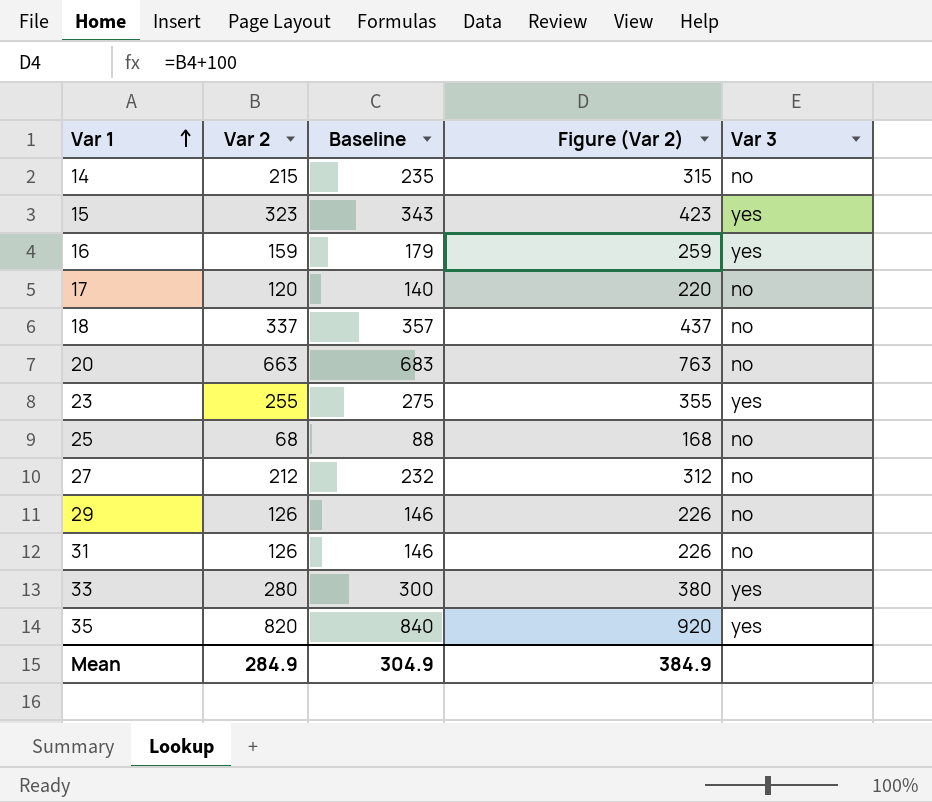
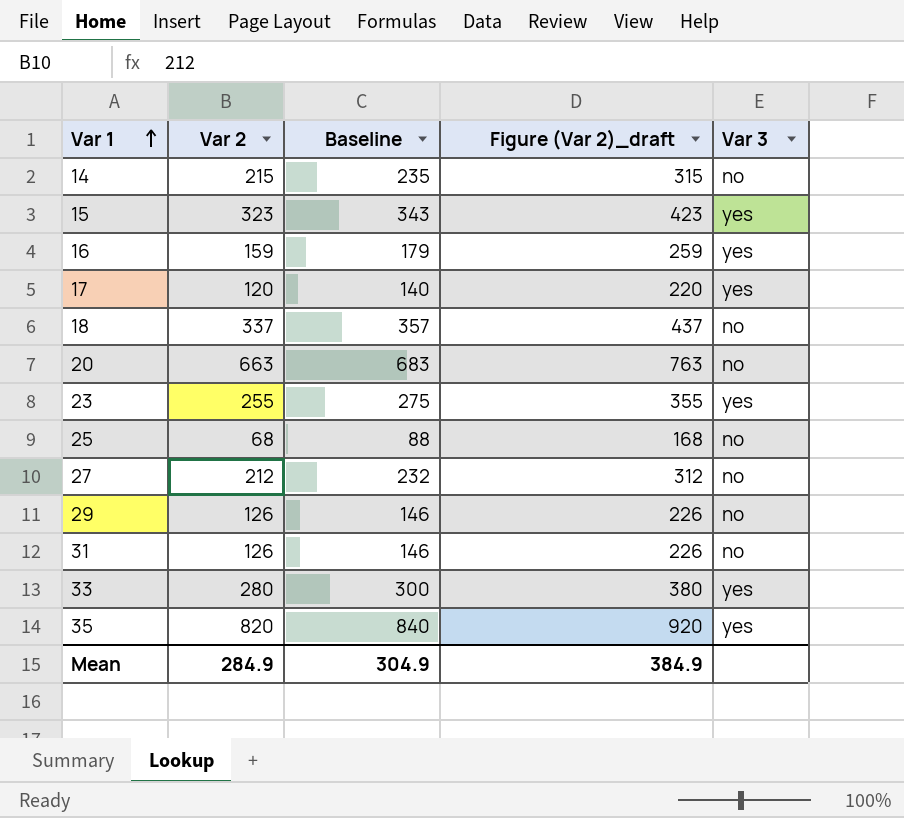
column name: Figure (Var 2) -> Figure (Var 2)_draft
17 | Var 3: no -> yes

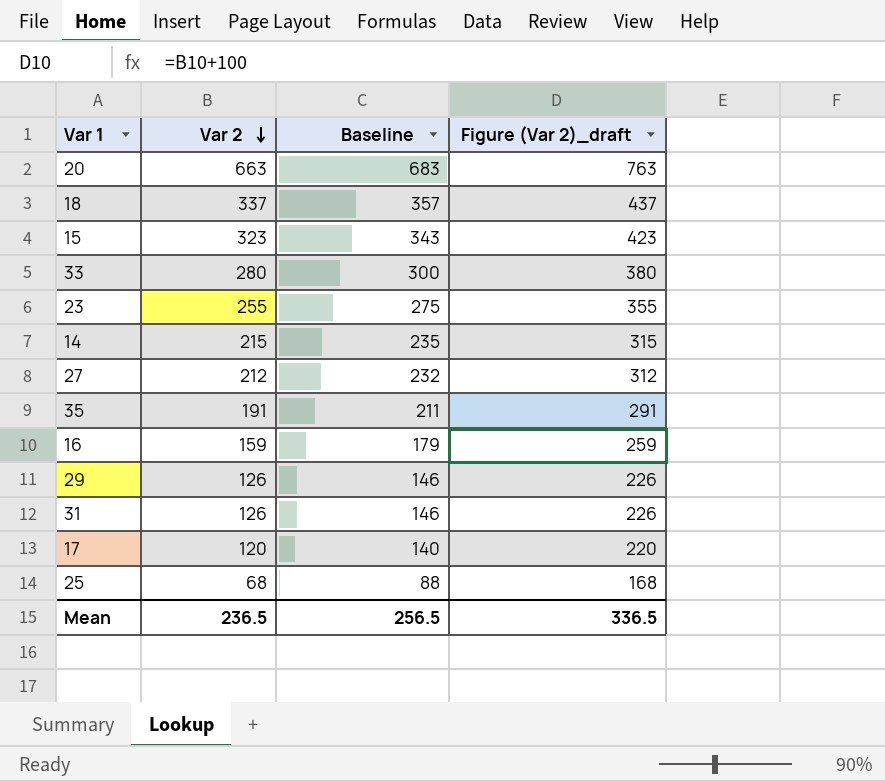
row order: Var 1 ascending -> Var 2 descending
column Var 3 | position: 5 -> none
35 | Var 2: 820 -> 191
35 | Baseline: 840 -> 211
35 | Figure (Var 2)_draft: 920 -> 291
Mean | Var 2: 284.9 -> 236.5
Mean | Baseline: 304.9 -> 256.5
Mean | Figure (Var 2)_draft: 384.9 -> 336.5

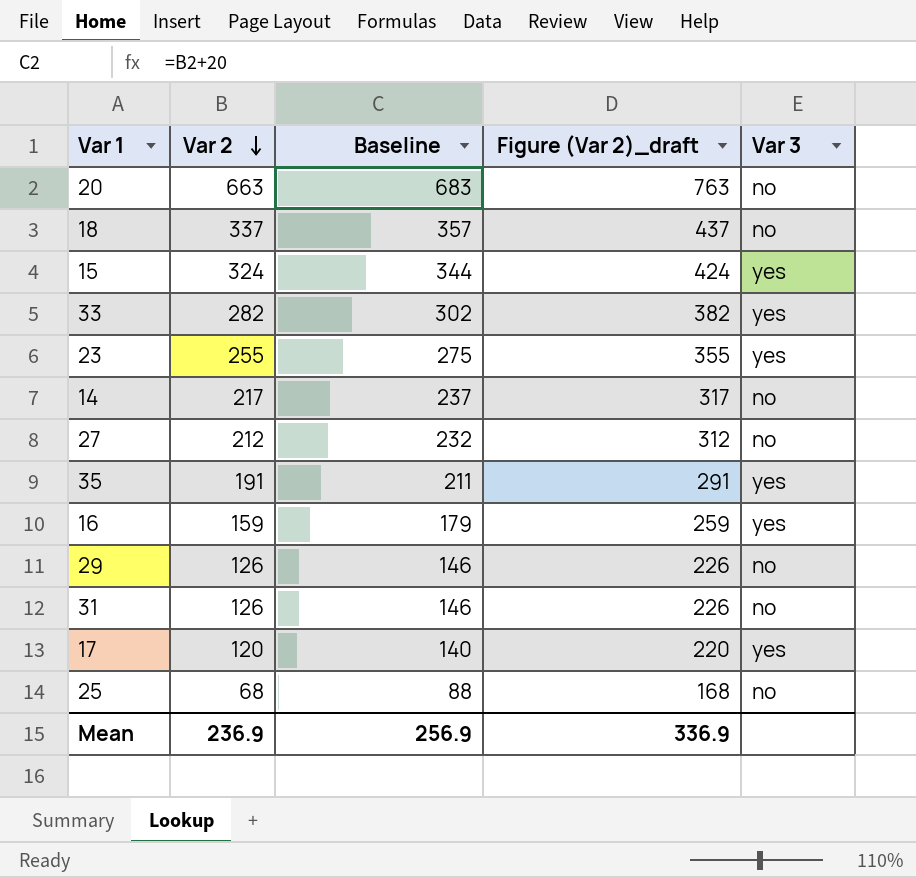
column Var 3 | position: none -> 5
15 | Var 2: 323 -> 324
15 | Baseline: 343 -> 344
15 | Figure (Var 2)_draft: 423 -> 424
33 | Var 2: 280 -> 282
33 | Baseline: 300 -> 302
33 | Figure (Var 2)_draft: 380 -> 382
14 | Var 2: 215 -> 217
14 | Baseline: 235 -> 237
14 | Figure (Var 2)_draft: 315 -> 317
Mean | Var 2: 236.5 -> 236.9
Mean | Baseline: 256.5 -> 256.9
Mean | Figure (Var 2)_draft: 336.5 -> 336.9

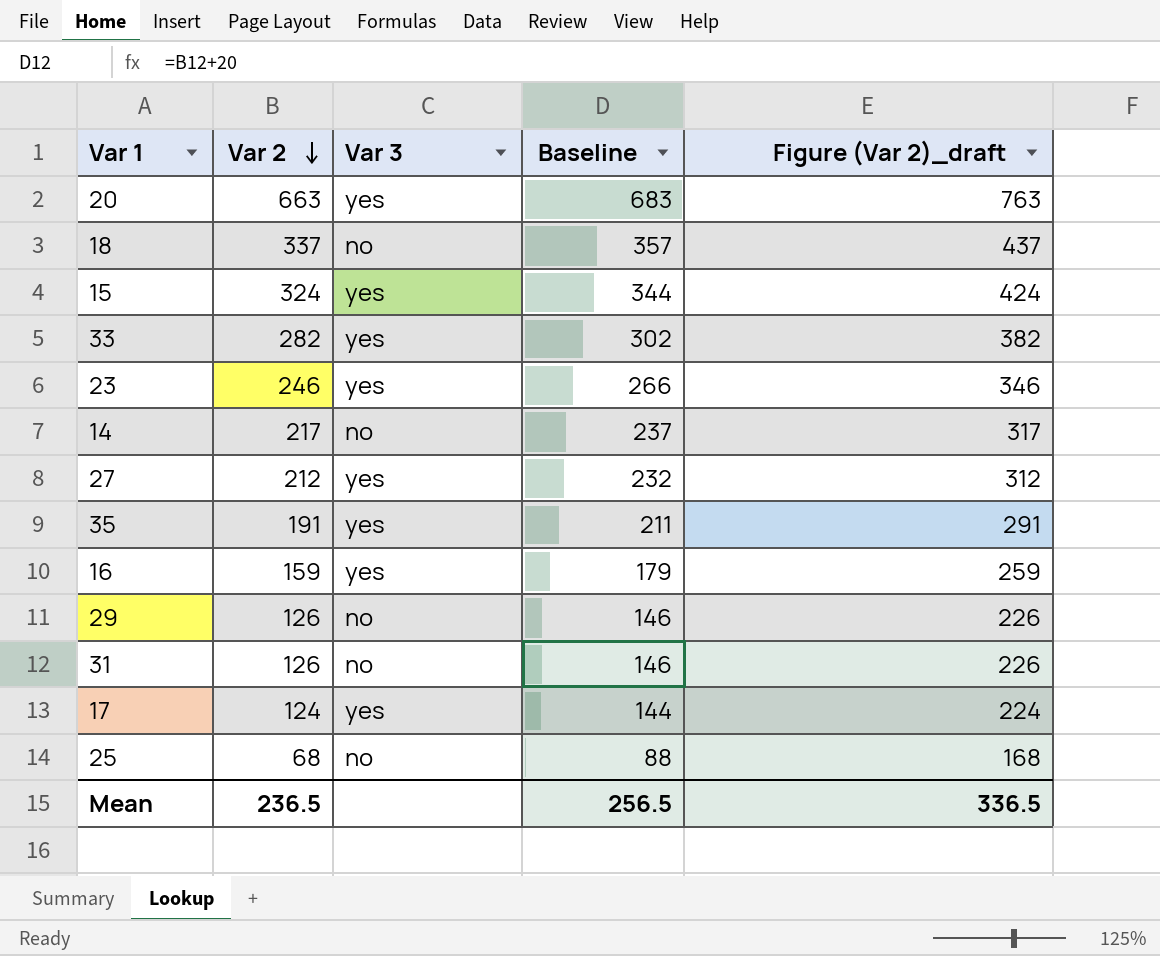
column Var 3 | position: 5 -> 3
20 | Var 3: no -> yes
23 | Var 2: 255 -> 246
23 | Baseline: 275 -> 266
23 | Figure (Var 2)_draft: 355 -> 346
27 | Var 3: no -> yes
17 | Var 2: 120 -> 124
17 | Baseline: 140 -> 144
17 | Figure (Var 2)_draft: 220 -> 224
Mean | Var 2: 236.9 -> 236.5
Mean | Baseline: 256.9 -> 256.5
Mean | Figure (Var 2)_draft: 336.9 -> 336.5

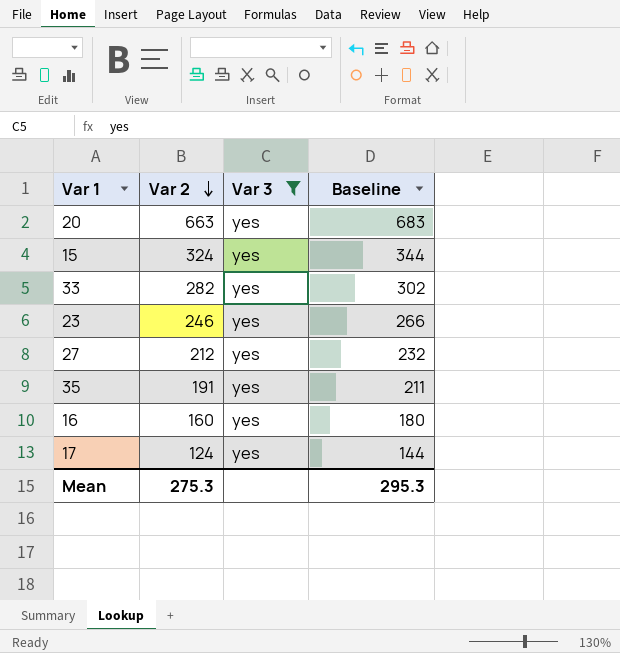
filter: none -> Var 3 = yes
column Figure (Var 2)_draft | formula: [Var 2] + 100 -> none
16 | Var 2: 159 -> 160
16 | Baseline: 179 -> 180
Mean | Var 2: 236.5 -> 275.3
Mean | Baseline: 256.5 -> 295.3

